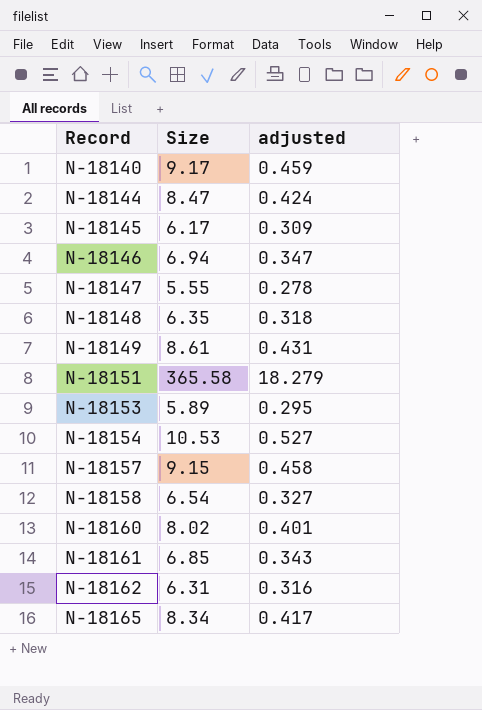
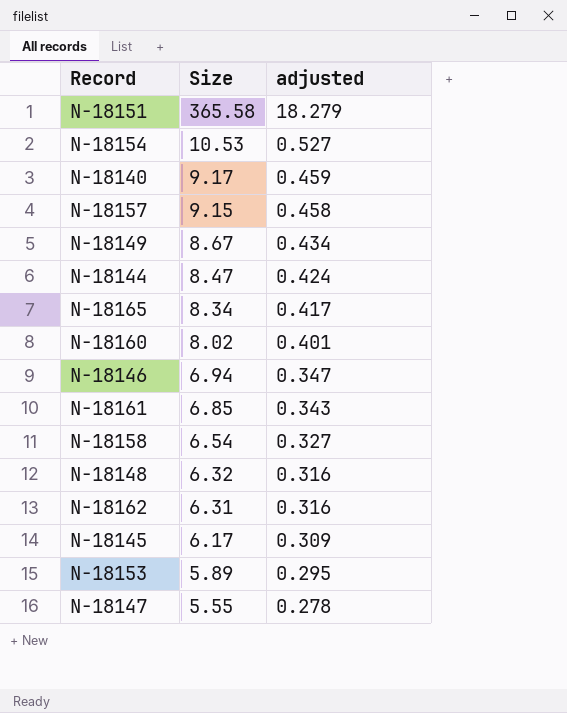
row order: Record ascending -> Size descending
N-18149 | Size: 8.61 -> 8.67
N-18149 | adjusted: 0.431 -> 0.434
N-18148 | Size: 6.35 -> 6.32
N-18148 | adjusted: 0.318 -> 0.316

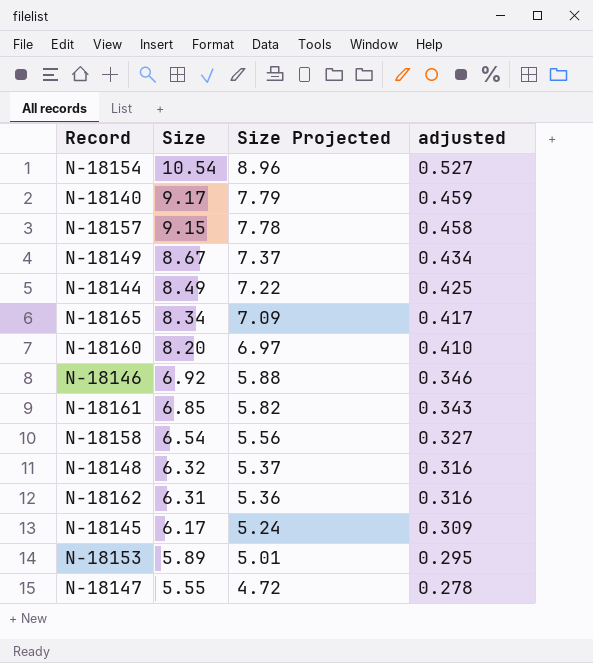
column Size Projected | formula: none -> [Size] * 0.85
row N-18151: 365.58 | 18.279 -> none
N-18154 | Size: 10.53 -> 10.54
N-18144 | Size: 8.47 -> 8.49
N-18144 | adjusted: 0.424 -> 0.425
N-18160 | Size: 8.02 -> 8.20
N-18160 | adjusted: 0.401 -> 0.410
N-18146 | Size: 6.94 -> 6.92
N-18146 | adjusted: 0.347 -> 0.346

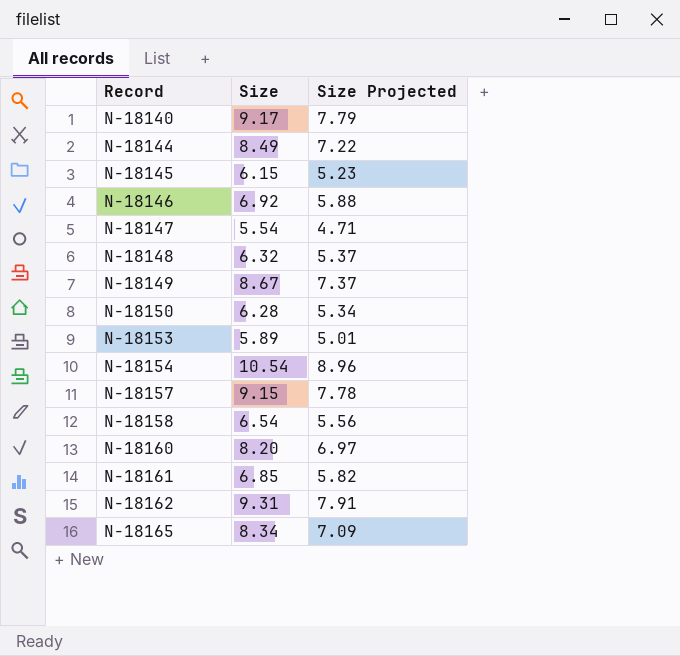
row order: Size descending -> Record ascending
column adjusted | formula: [Size] * 0.05 -> none
N-18145 | Size: 6.17 -> 6.15
N-18145 | Size Projected: 5.24 -> 5.23
N-18147 | Size: 5.55 -> 5.54
N-18147 | Size Projected: 4.72 -> 4.71
row N-18150: none -> 6.28 | 5.34
N-18162 | Size: 6.31 -> 9.31
N-18162 | Size Projected: 5.36 -> 7.91

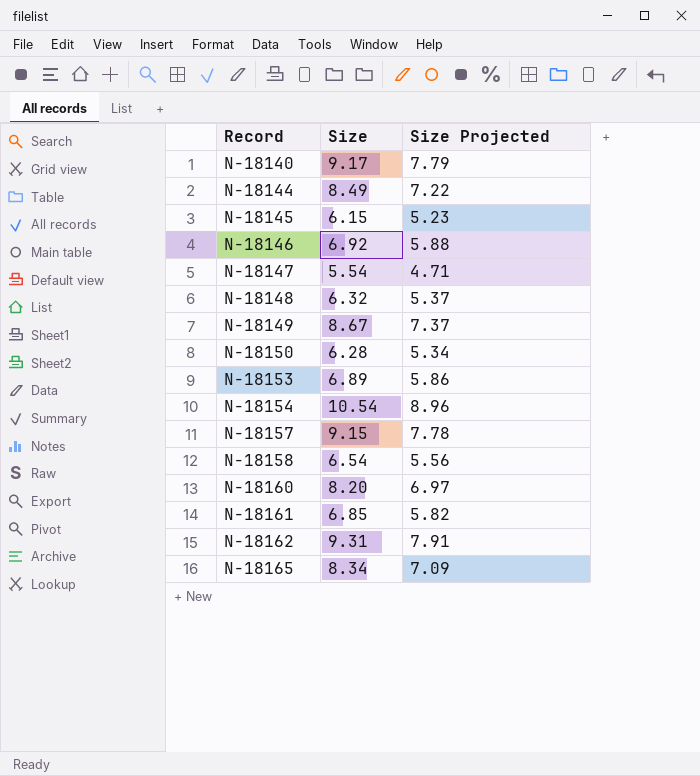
N-18153 | Size: 5.89 -> 6.89
N-18153 | Size Projected: 5.01 -> 5.86

